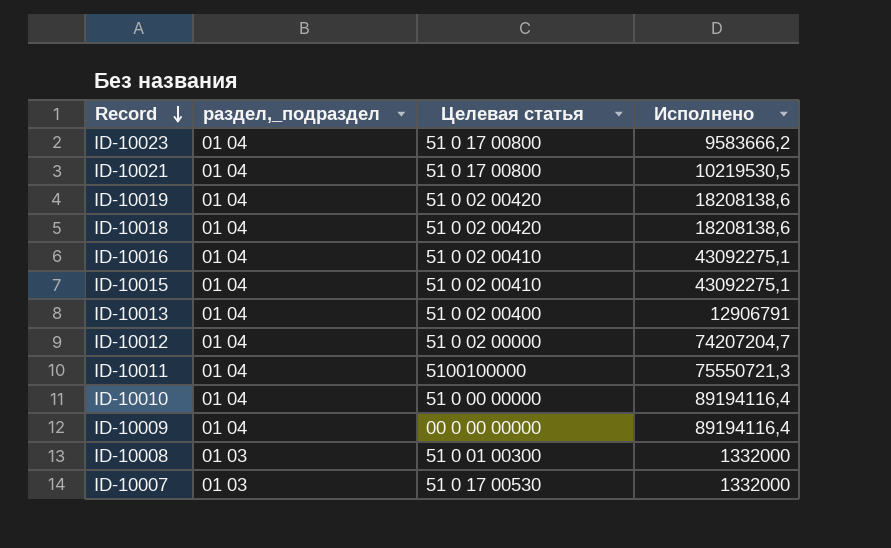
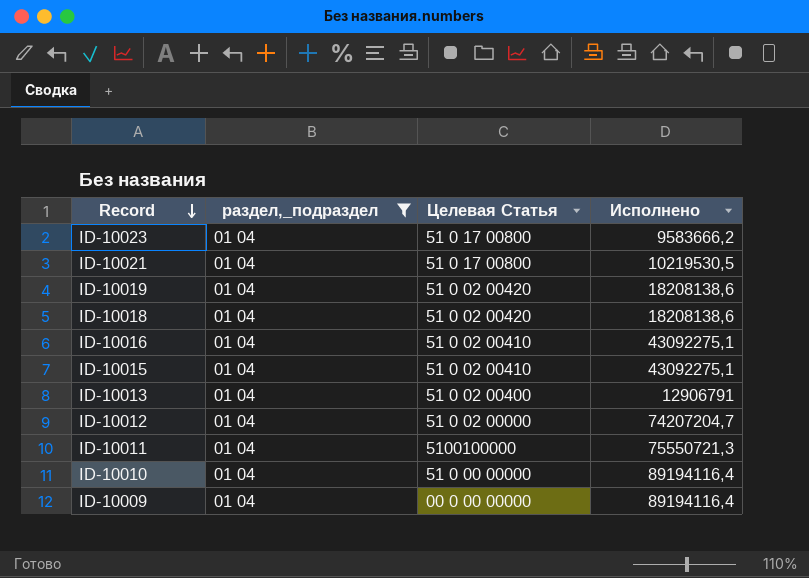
filter: none -> раздел,_подраздел = 01 04
column name: Целевая статья -> Целевая Статья

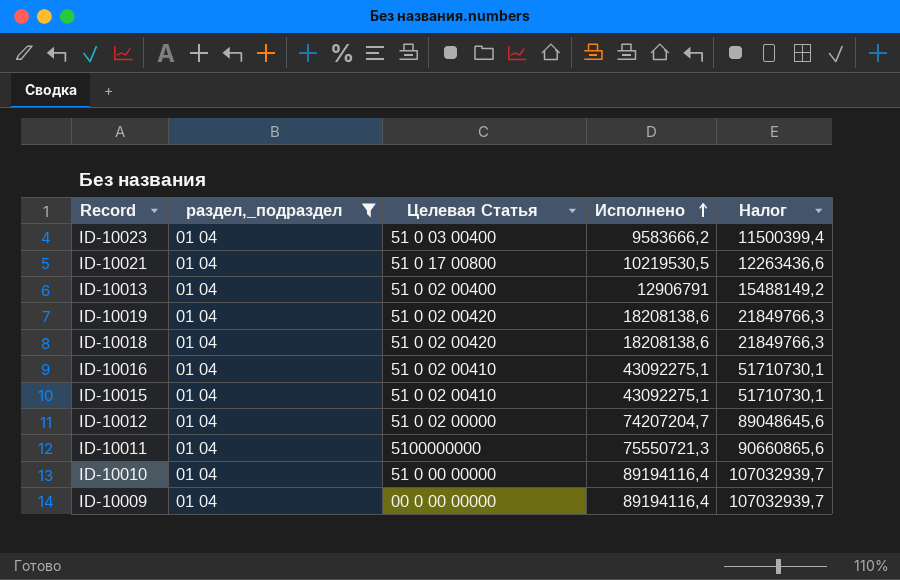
row order: Record descending -> Исполнено ascending
column Налог | formula: none -> [Исполнено] * 1,2
ID-10023 | Целевая Статья: 51 0 17 00800 -> 51 0 03 00400
ID-10011 | Целевая Статья: 5100100000 -> 5100000000

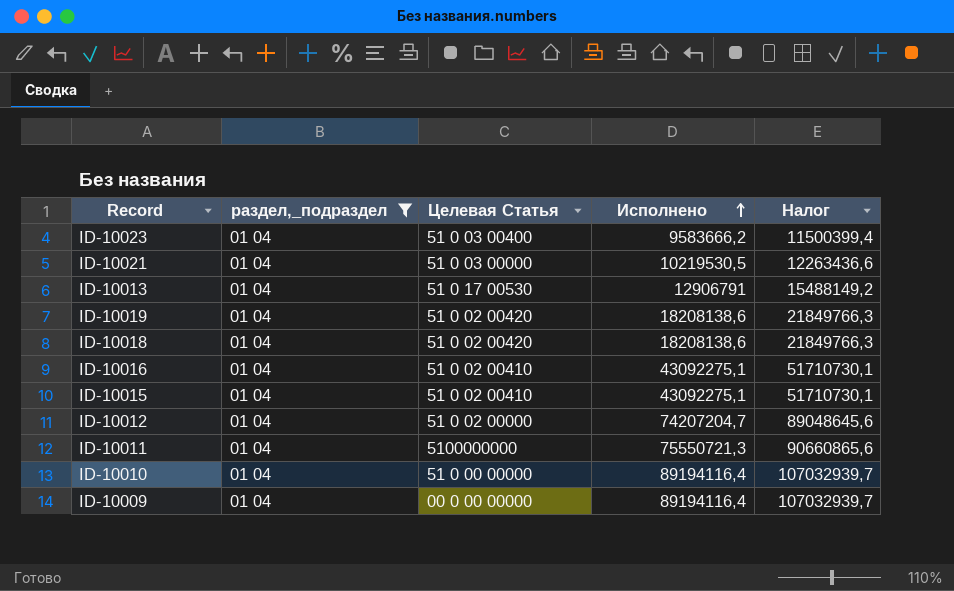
ID-10021 | Целевая Статья: 51 0 17 00800 -> 51 0 03 00000
ID-10013 | Целевая Статья: 51 0 02 00400 -> 51 0 17 00530

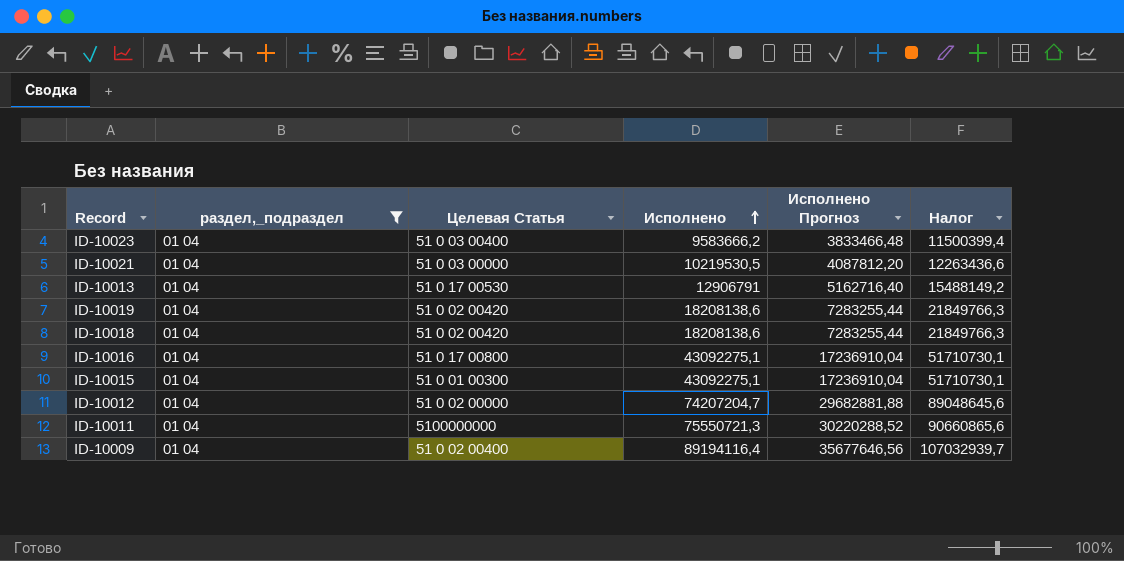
column Исполнено Прогноз | formula: none -> [Исполнено] * 0,4
row ID-10010: 01 04 | 51 0 00 00000 | 89194116,4 | 107032939,7 -> none
ID-10016 | Целевая Статья: 51 0 02 00410 -> 51 0 17 00800
ID-10015 | Целевая Статья: 51 0 02 00410 -> 51 0 01 00300
ID-10009 | Целевая Статья: 00 0 00 00000 -> 51 0 02 00400

